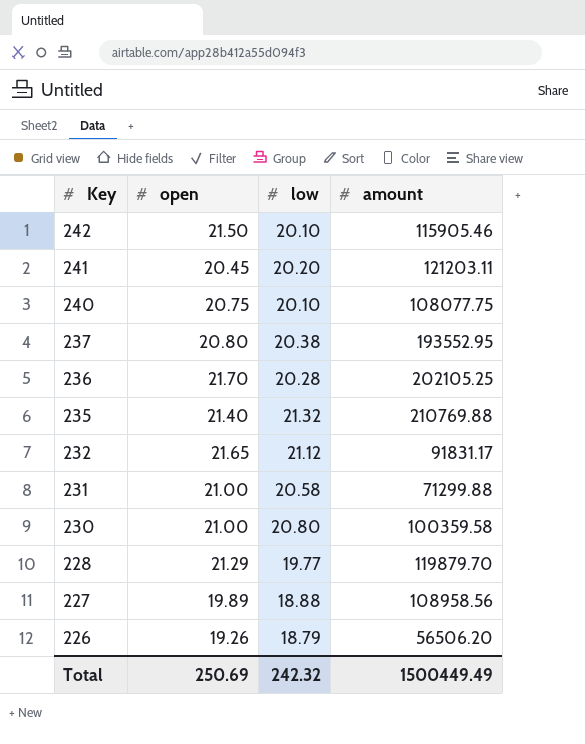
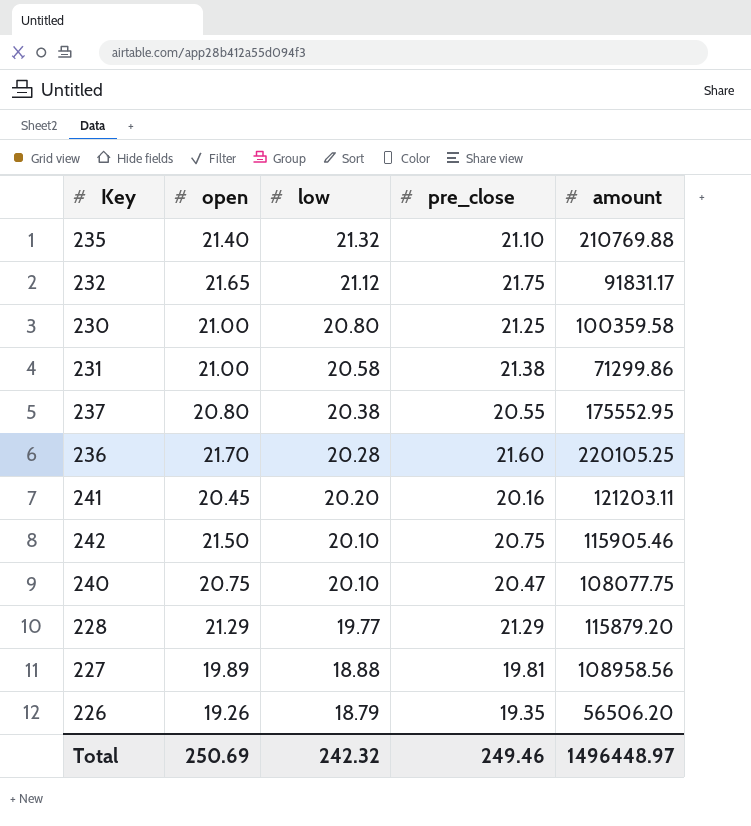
row order: Key descending -> low descending
column pre_close | position: none -> 4
231 | amount: 71299.88 -> 71299.86
237 | amount: 193552.95 -> 175552.95
236 | amount: 202105.25 -> 220105.25
228 | amount: 119879.70 -> 115879.20
Total | amount: 1500449.49 -> 1496448.97

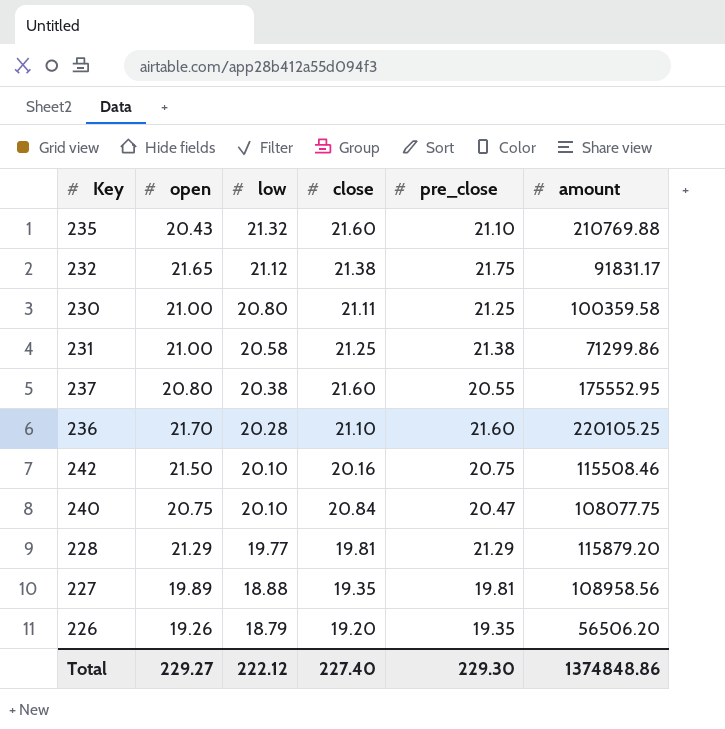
column close | position: none -> 4
row 241: 20.45 | 20.20 | 20.16 | 121203.11 -> none
235 | open: 21.40 -> 20.43
242 | amount: 115905.46 -> 115508.46
Total | open: 250.69 -> 229.27
Total | low: 242.32 -> 222.12
Total | pre_close: 249.46 -> 229.30
Total | amount: 1496448.97 -> 1374848.86

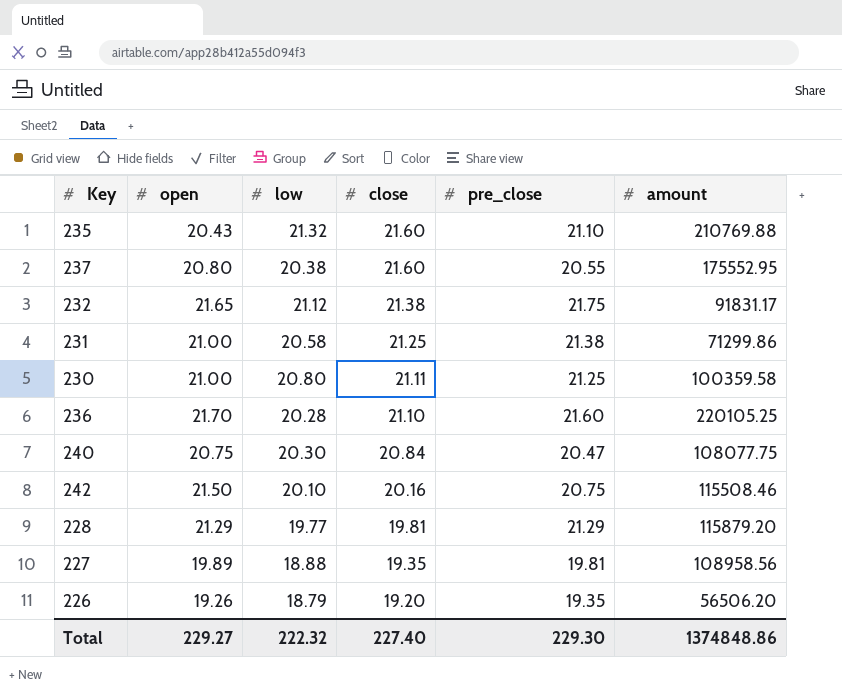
row order: low descending -> close descending
240 | low: 20.10 -> 20.30
Total | low: 222.12 -> 222.32

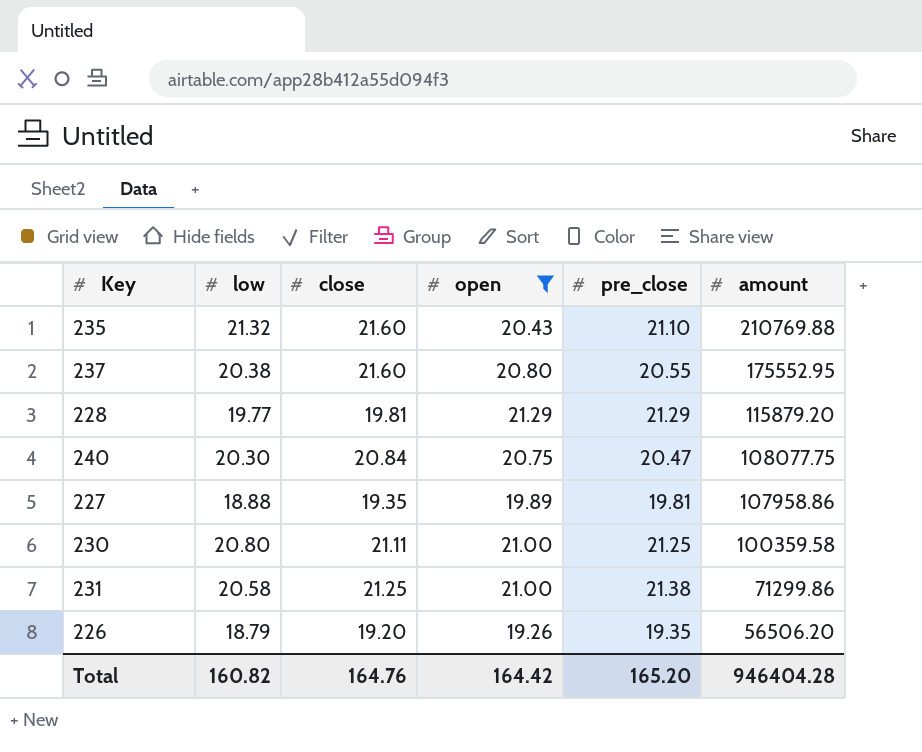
filter: none -> open <= 21.29
row order: close descending -> amount descending
column open | position: 2 -> 4
227 | amount: 108958.56 -> 107958.86
Total | low: 222.32 -> 160.82
Total | close: 227.40 -> 164.76
Total | open: 229.27 -> 164.42
Total | pre_close: 229.30 -> 165.20
Total | amount: 1374848.86 -> 946404.28

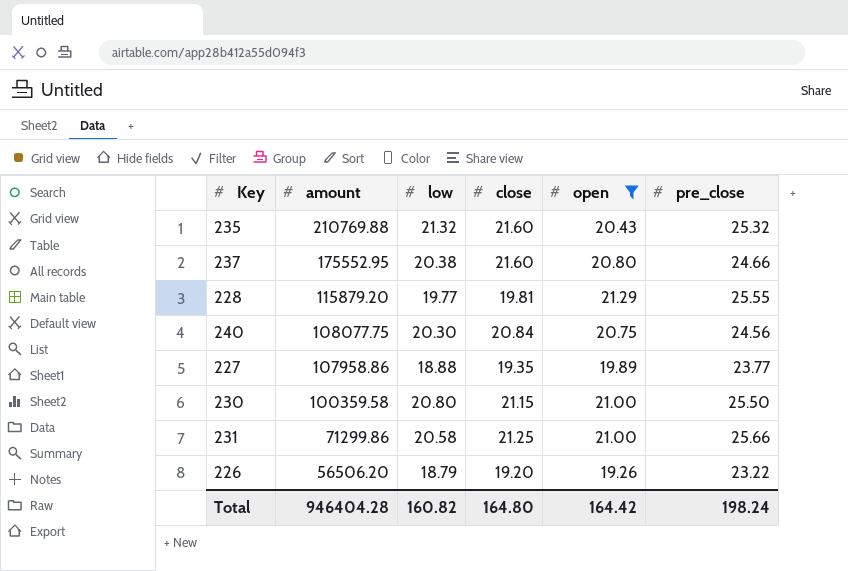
column amount | position: 6 -> 2
235 | pre_close: 21.10 -> 25.32
237 | pre_close: 20.55 -> 24.66
228 | pre_close: 21.29 -> 25.55
240 | pre_close: 20.47 -> 24.56
227 | pre_close: 19.81 -> 23.77
230 | close: 21.11 -> 21.15
230 | pre_close: 21.25 -> 25.50
231 | pre_close: 21.38 -> 25.66
226 | pre_close: 19.35 -> 23.22
Total | close: 164.76 -> 164.80
Total | pre_close: 165.20 -> 198.24

